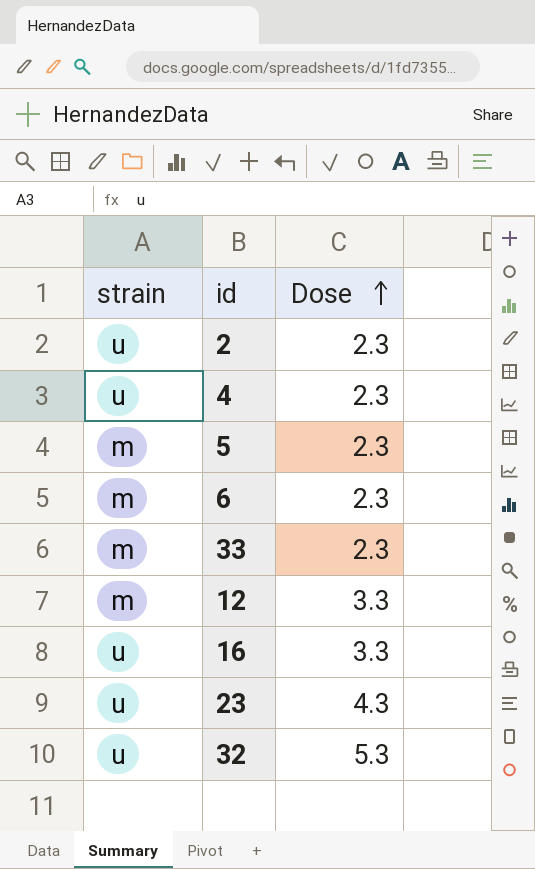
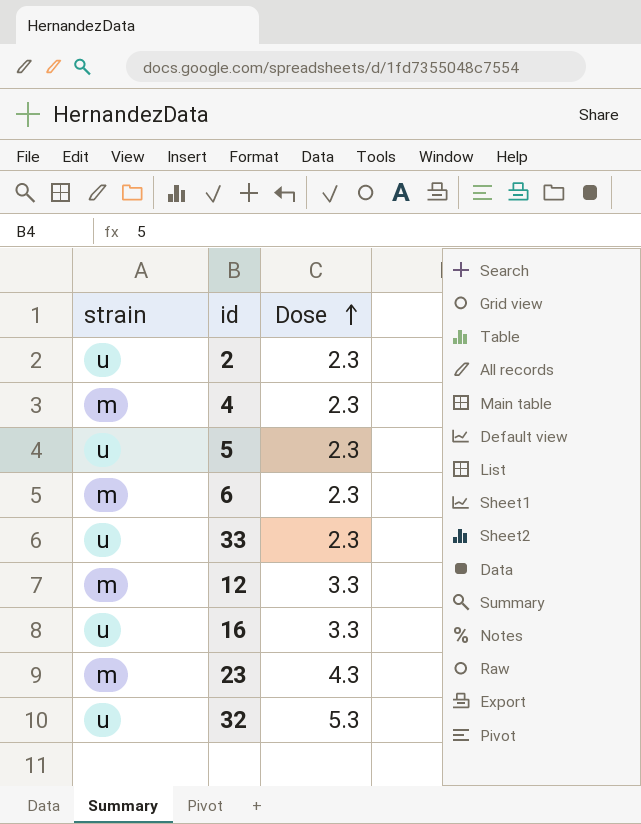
4 | strain: u -> m
5 | strain: m -> u
33 | strain: m -> u
23 | strain: u -> m

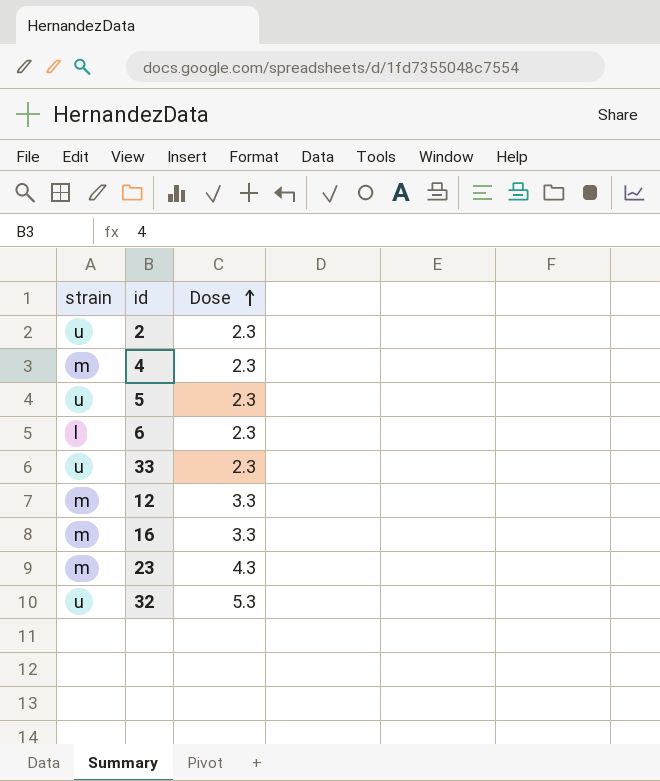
6 | strain: m -> l
16 | strain: u -> m

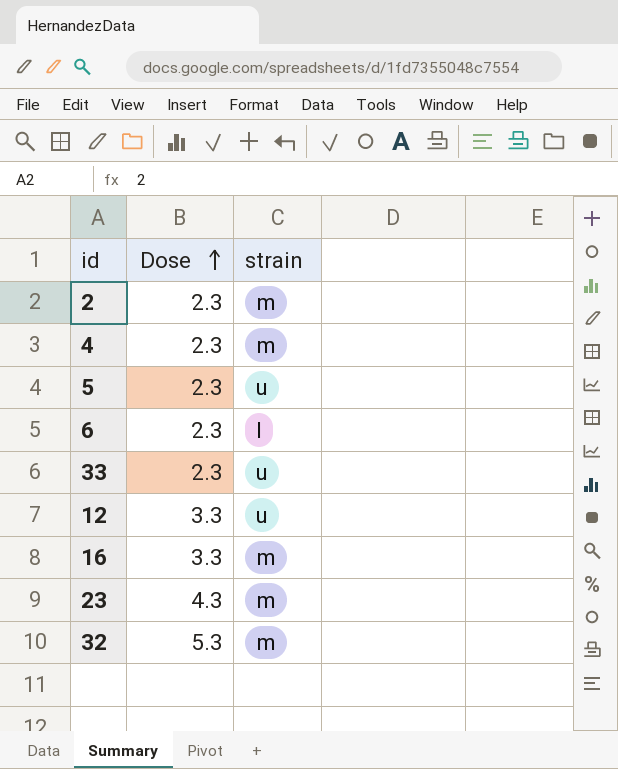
column strain | position: 1 -> 3
2 | strain: u -> m
12 | strain: m -> u
32 | strain: u -> m

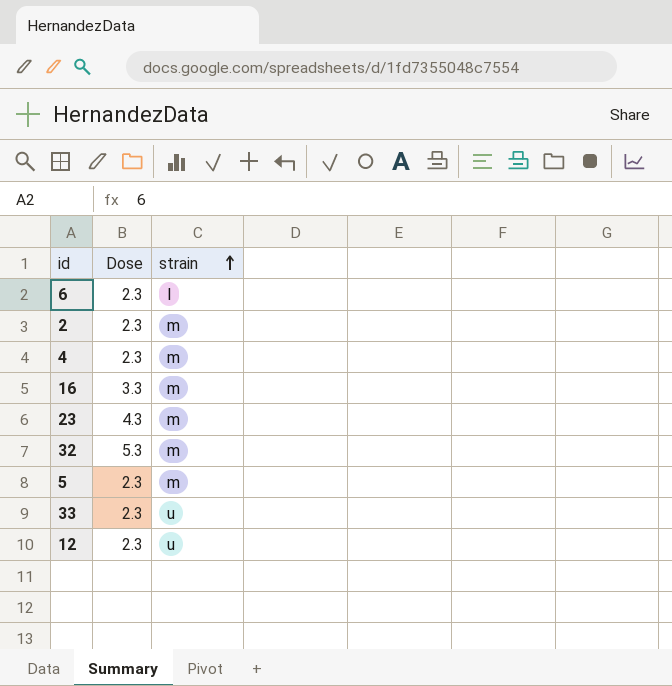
row order: Dose ascending -> strain ascending
5 | strain: u -> m
12 | Dose: 3.3 -> 2.3

